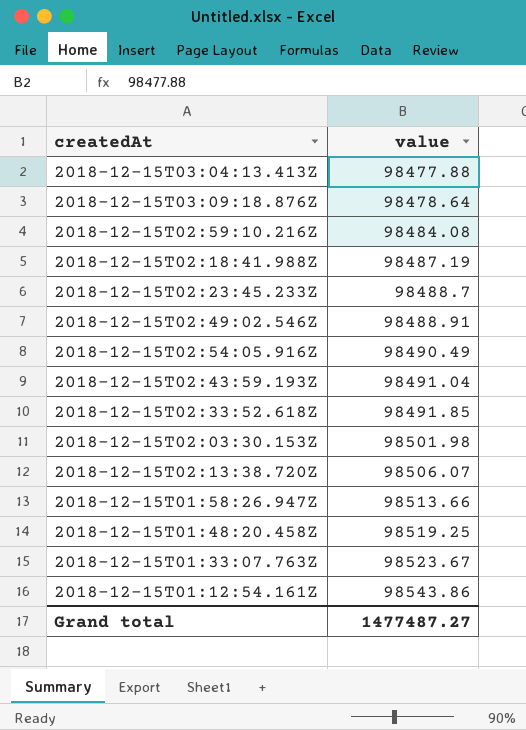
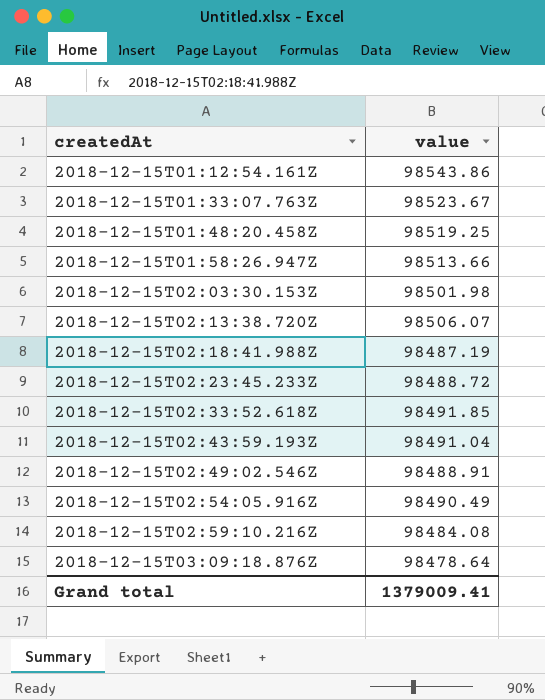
row order: value ascending -> createdAt ascending
row 2018-12-15T03:04:13.413Z: 98477.88 -> none
2018-12-15T02:23:45.233Z | value: 98488.7 -> 98488.72
Grand total | value: 1477487.27 -> 1379009.41

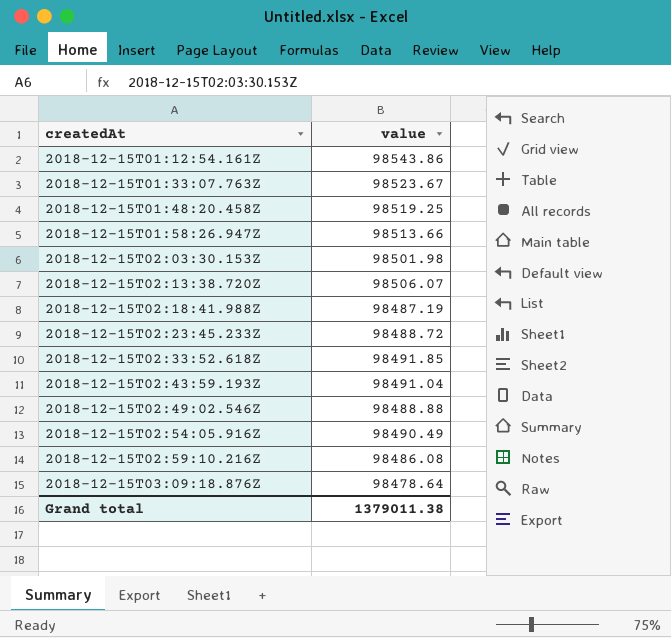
2018-12-15T02:49:02.546Z | value: 98488.91 -> 98488.88
2018-12-15T02:59:10.216Z | value: 98484.08 -> 98486.08
Grand total | value: 1379009.41 -> 1379011.38

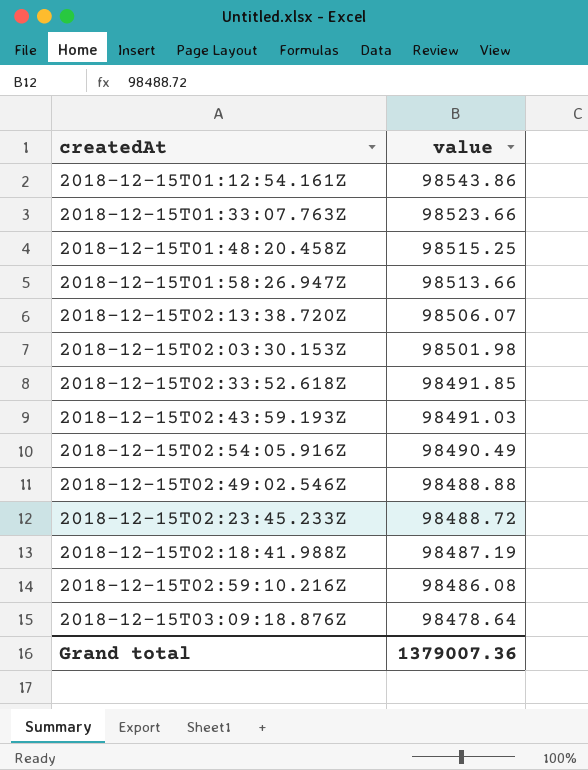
row order: createdAt ascending -> value descending
2018-12-15T01:33:07.763Z | value: 98523.67 -> 98523.66
2018-12-15T01:48:20.458Z | value: 98519.25 -> 98515.25
2018-12-15T02:43:59.193Z | value: 98491.04 -> 98491.03
Grand total | value: 1379011.38 -> 1379007.36

